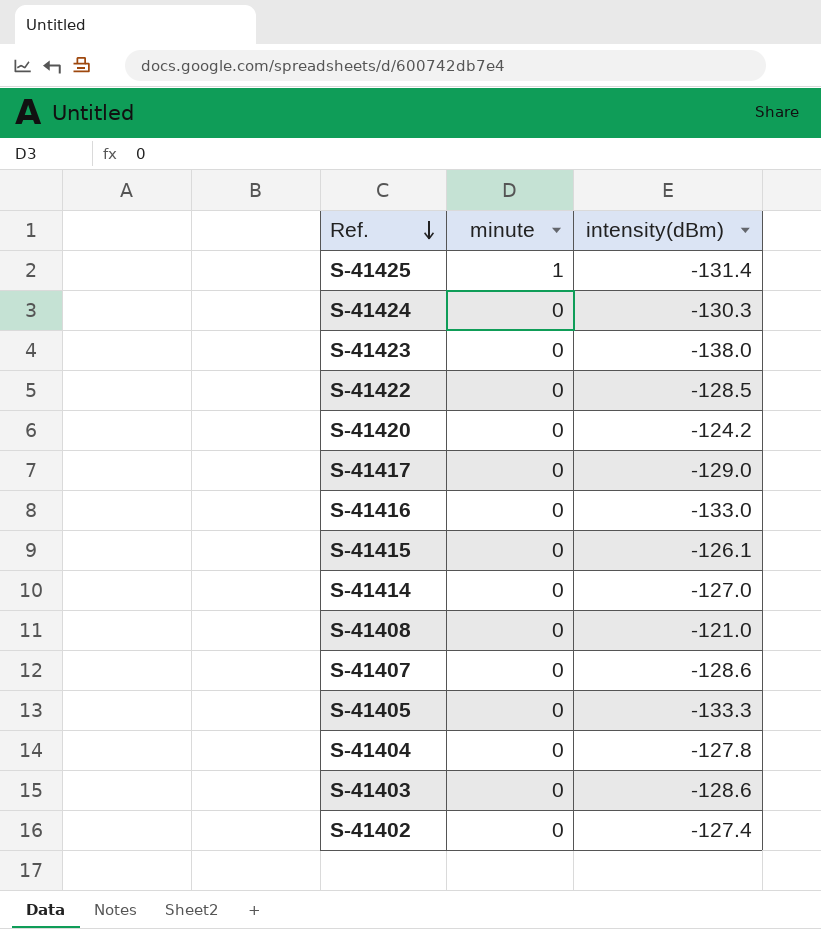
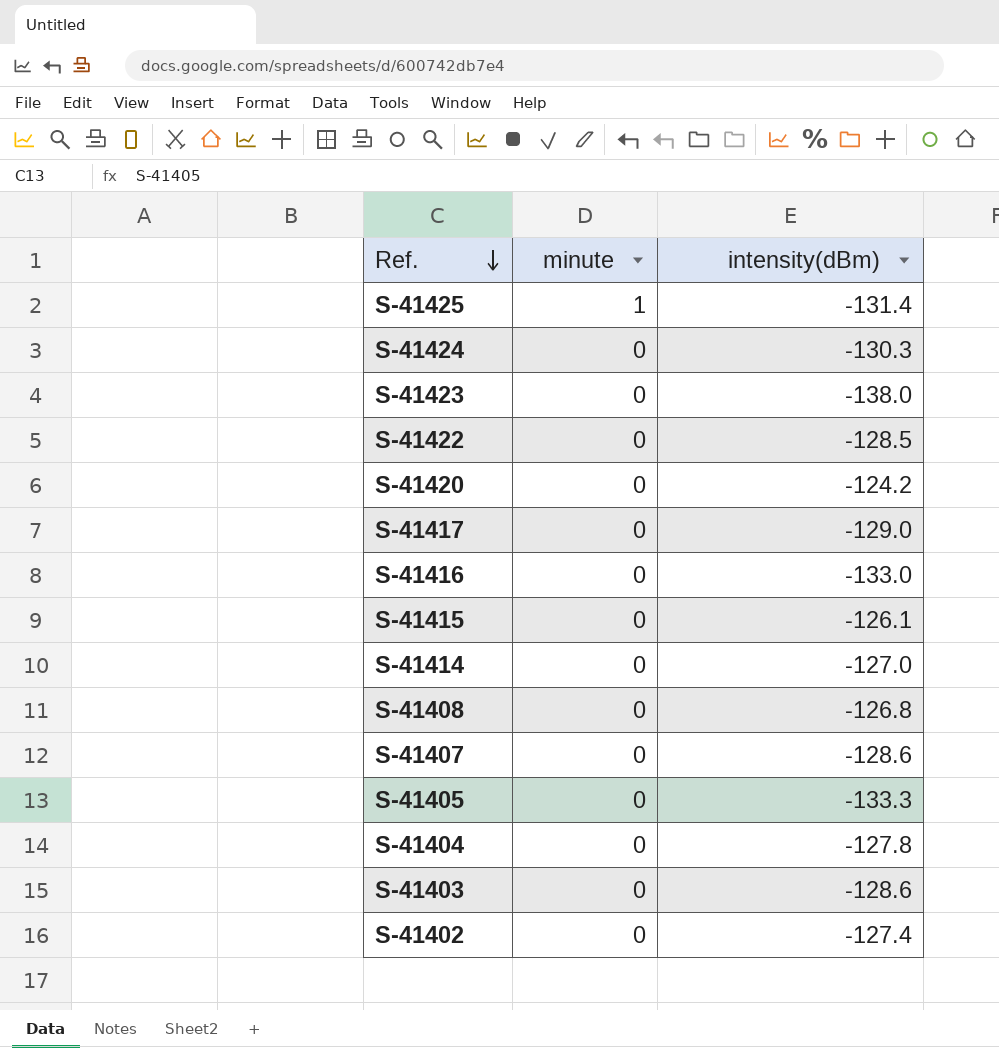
S-41408 | intensity(dBm): -121.0 -> -126.8

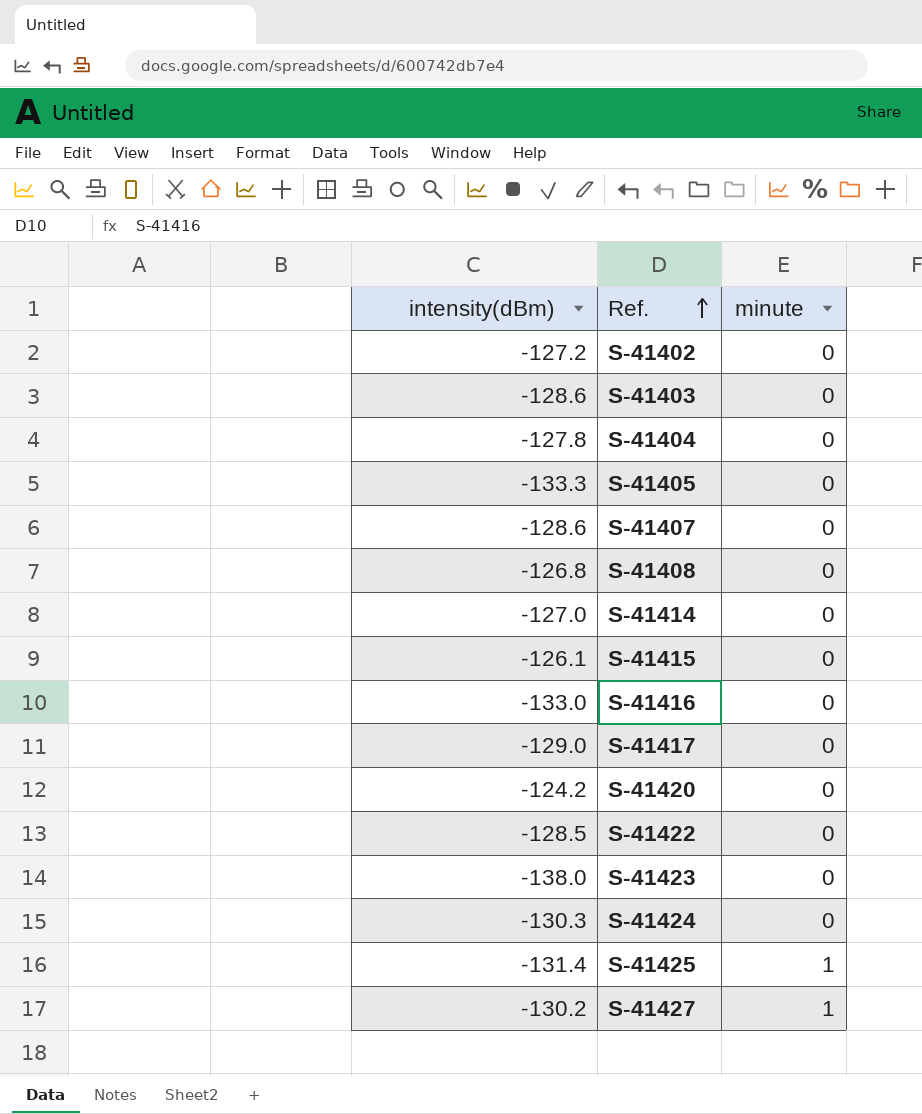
row order: Ref. descending -> Ref. ascending
column intensity(dBm) | position: 3 -> 1
S-41402 | intensity(dBm): -127.4 -> -127.2
row S-41427: none -> -130.2 | 1

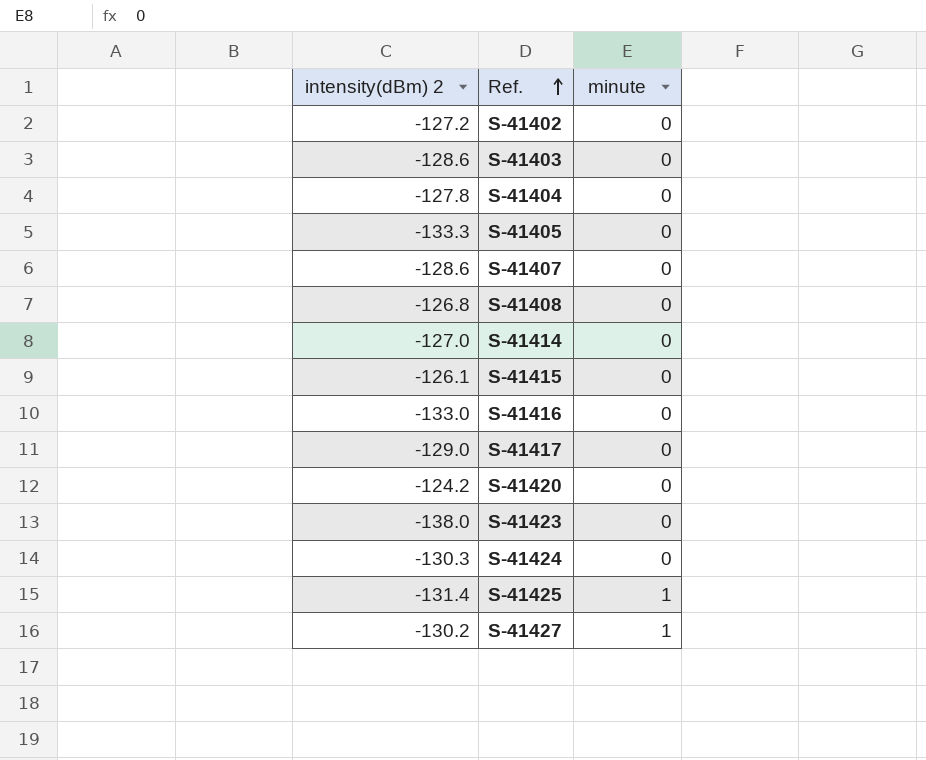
column name: intensity(dBm) -> intensity(dBm) 2
row S-41422: -128.5 | 0 -> none

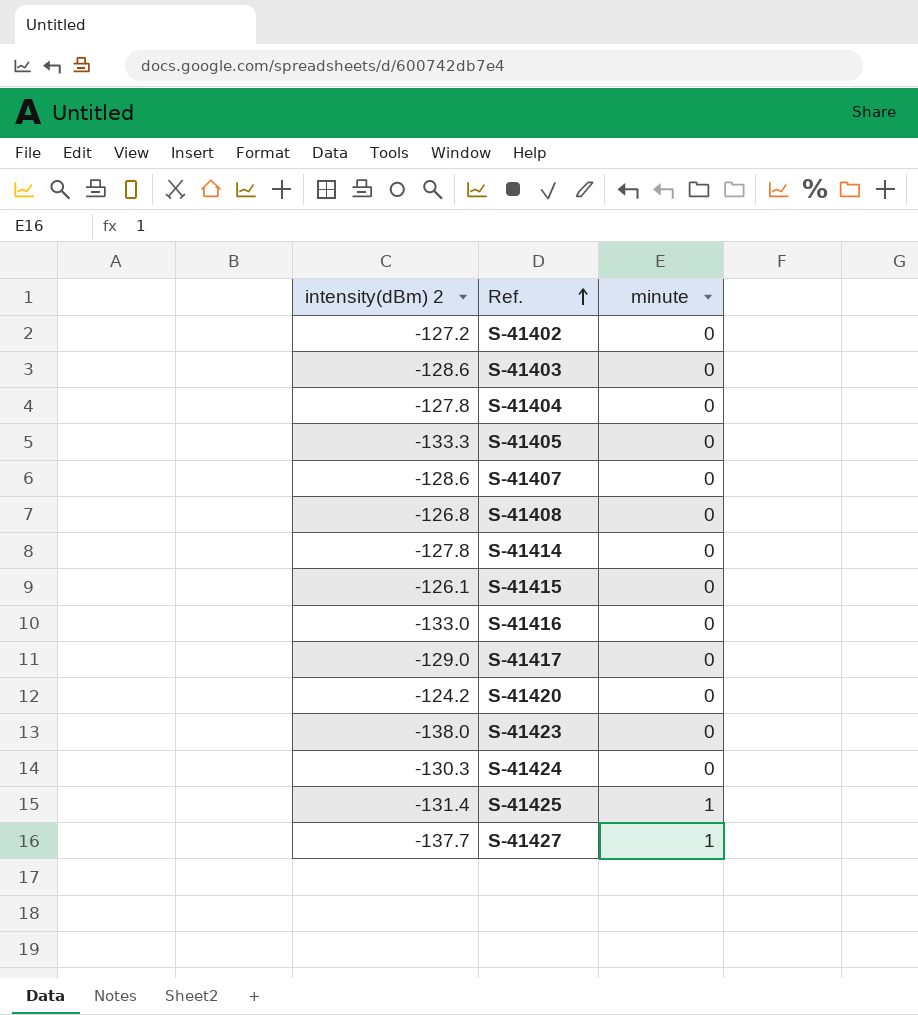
S-41414 | intensity(dBm) 2: -127.0 -> -127.8
S-41427 | intensity(dBm) 2: -130.2 -> -137.7

